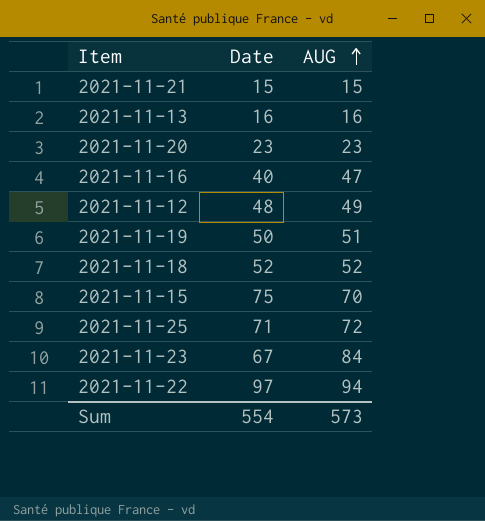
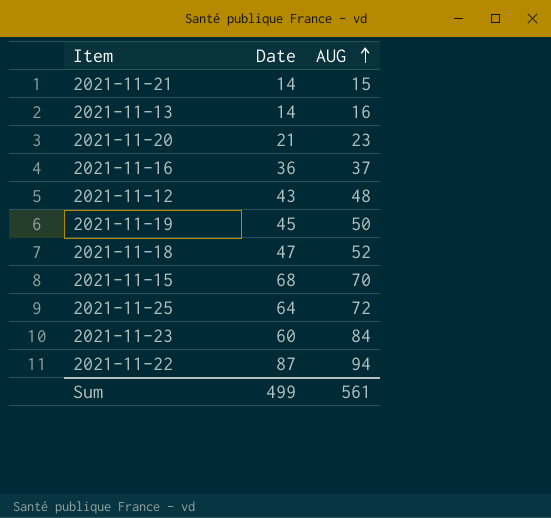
2021-11-21 | Date: 15 -> 14
2021-11-13 | Date: 16 -> 14
2021-11-20 | Date: 23 -> 21
2021-11-16 | Date: 40 -> 36
2021-11-16 | AUG: 47 -> 37
2021-11-12 | Date: 48 -> 43
2021-11-12 | AUG: 49 -> 48
2021-11-19 | Date: 50 -> 45
2021-11-19 | AUG: 51 -> 50
2021-11-18 | Date: 52 -> 47
2021-11-15 | Date: 75 -> 68
2021-11-25 | Date: 71 -> 64
2021-11-23 | Date: 67 -> 60
2021-11-22 | Date: 97 -> 87
Sum | Date: 554 -> 499
Sum | AUG: 573 -> 561

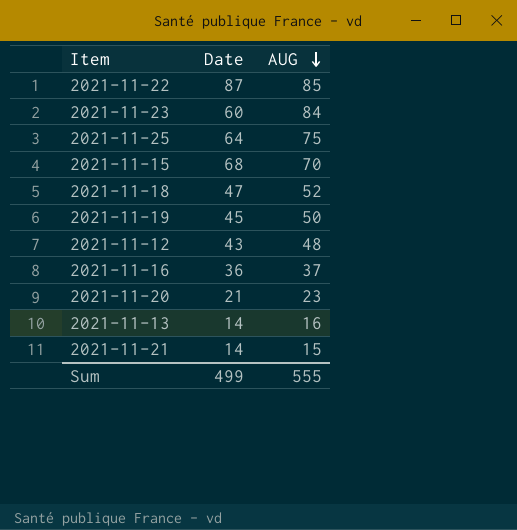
row order: AUG ascending -> AUG descending
2021-11-22 | AUG: 94 -> 85
2021-11-25 | AUG: 72 -> 75
Sum | AUG: 561 -> 555

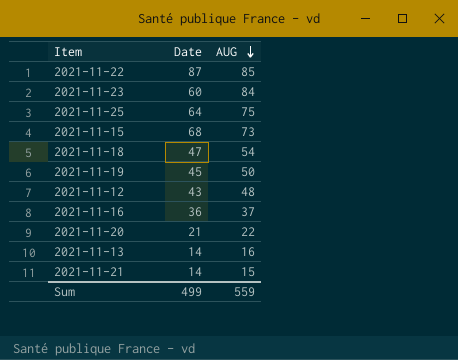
2021-11-15 | AUG: 70 -> 73
2021-11-18 | AUG: 52 -> 54
2021-11-20 | AUG: 23 -> 22
Sum | AUG: 555 -> 559

